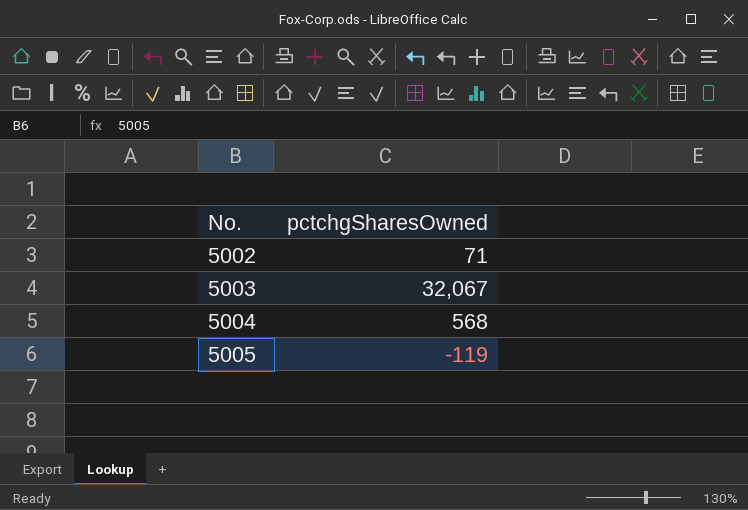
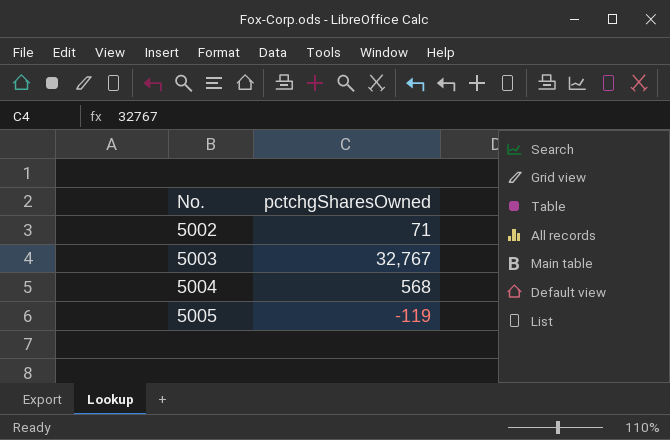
5003 | pctchgSharesOwned: 32,067 -> 32,767

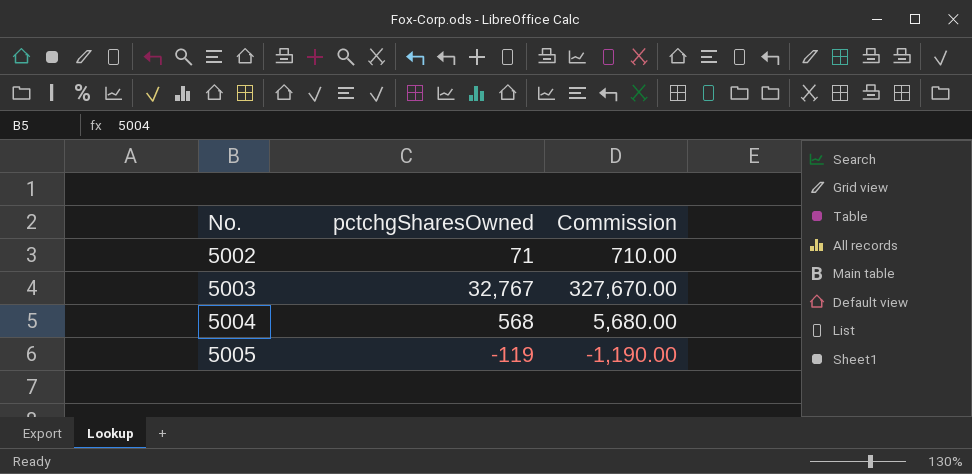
column Commission | formula: none -> [pctchgSharesOwned] * 10

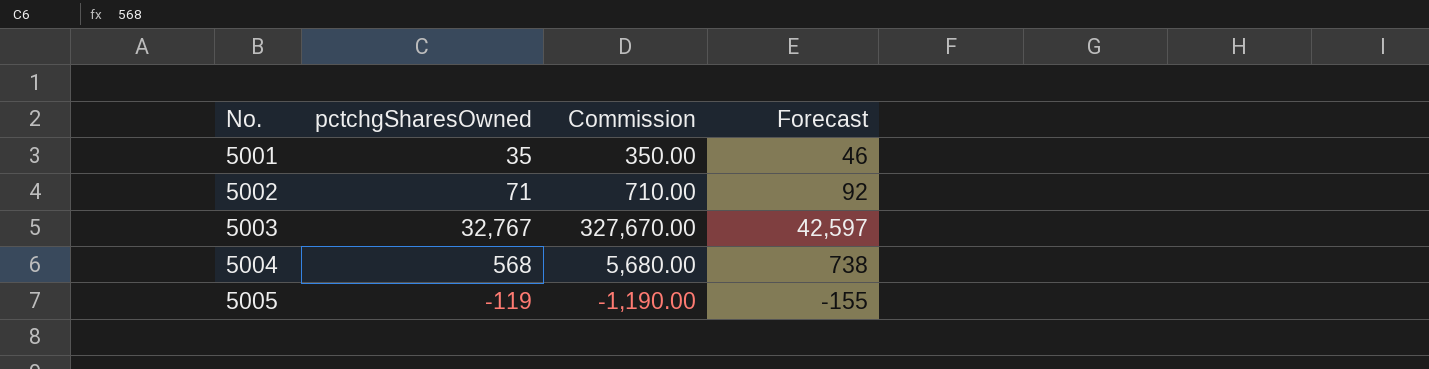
column Forecast | formula: none -> [pctchgSharesOwned] * 1.3
row 5001: none -> 35 | 350.00 | 46

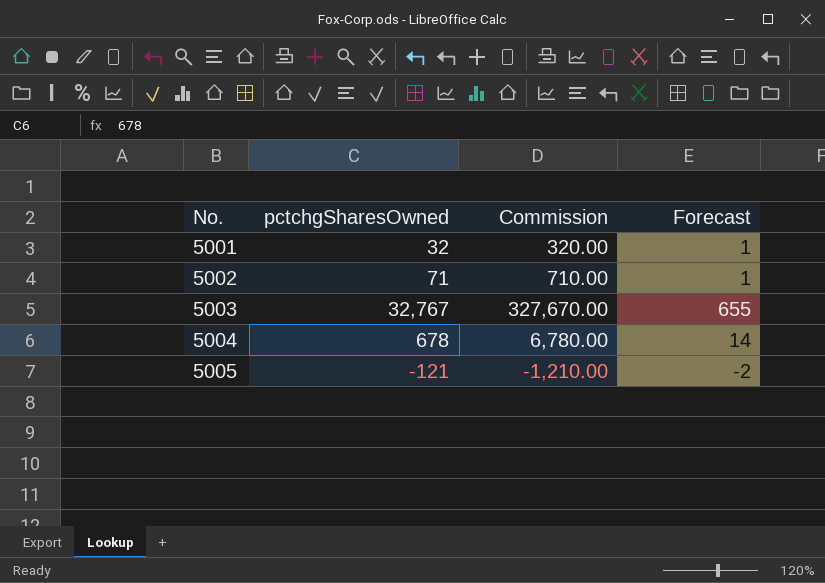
column Forecast | formula: [pctchgSharesOwned] * 1.3 -> [pctchgSharesOwned] * 0.02
5001 | pctchgSharesOwned: 35 -> 32
5001 | Commission: 350.00 -> 320.00
5004 | pctchgSharesOwned: 568 -> 678
5004 | Commission: 5,680.00 -> 6,780.00
5005 | pctchgSharesOwned: -119 -> -121
5005 | Commission: -1,190.00 -> -1,210.00

